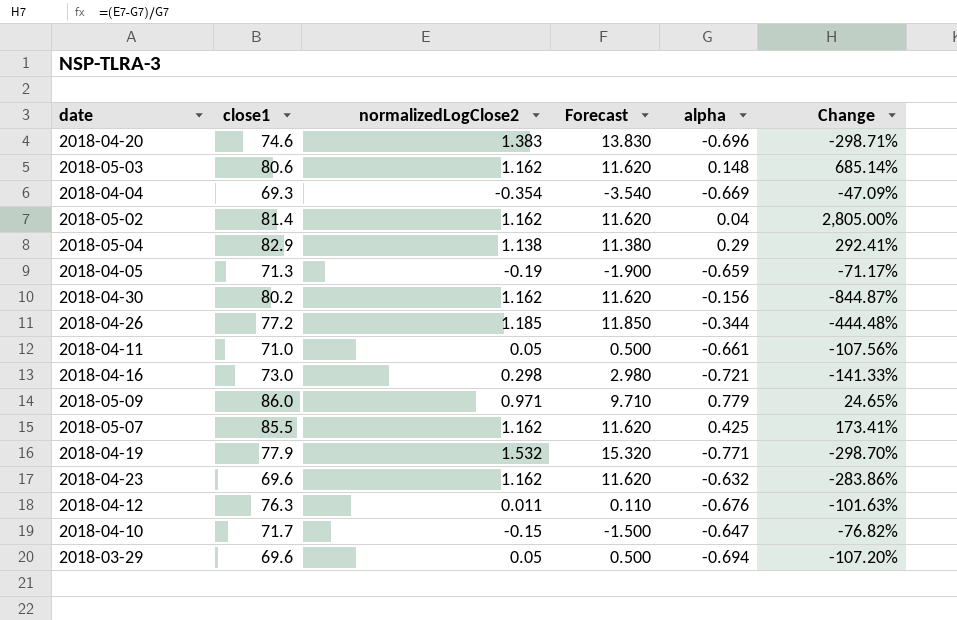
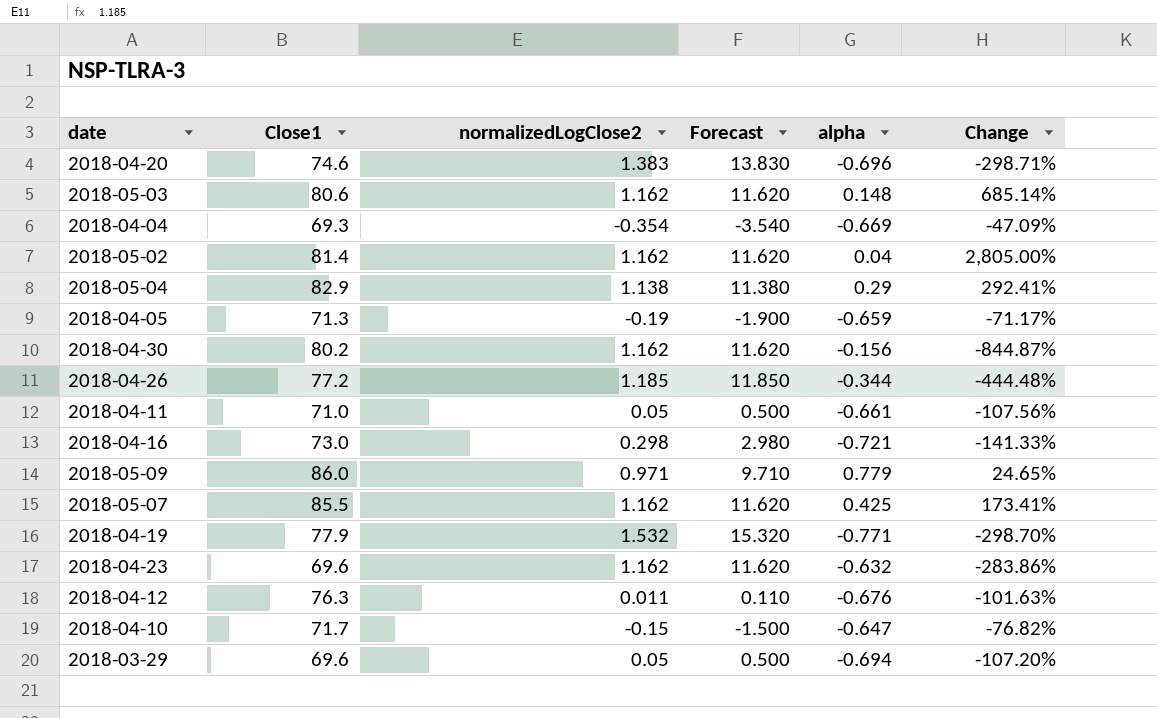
column name: close1 -> Close1

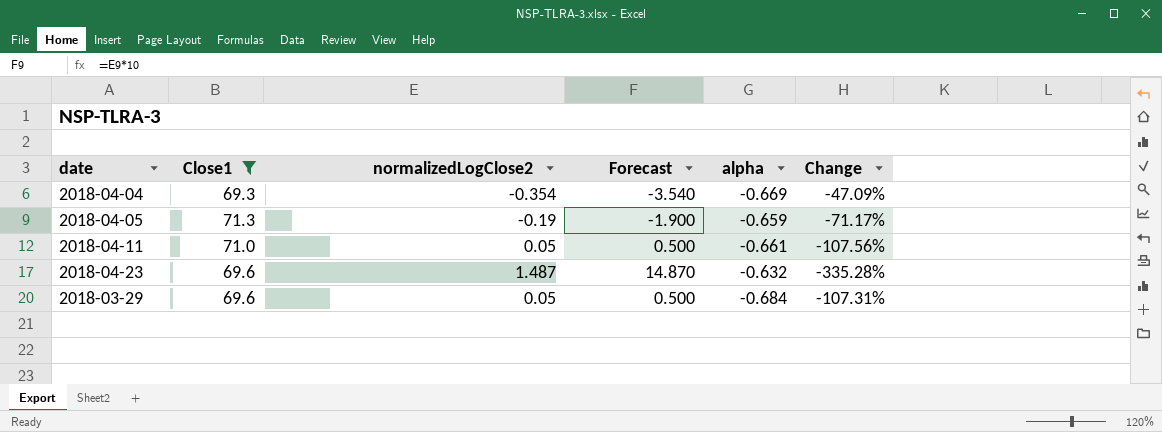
filter: none -> Close1 <= 71.3
2018-04-23 | normalizedLogClose2: 1.162 -> 1.487
2018-04-23 | Forecast: 11.620 -> 14.870
2018-04-23 | Change: -283.86% -> -335.28%
2018-03-29 | alpha: -0.694 -> -0.684
2018-03-29 | Change: -107.20% -> -107.31%

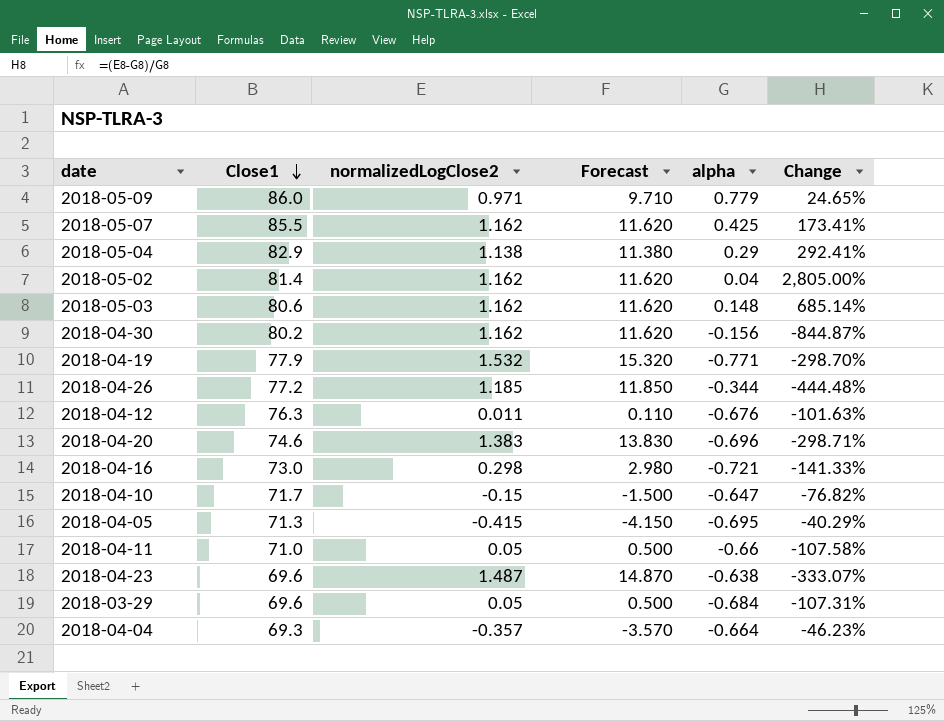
filter: Close1 <= 71.3 -> none
row order: none -> Close1 descending
2018-04-05 | normalizedLogClose2: -0.19 -> -0.415
2018-04-05 | Forecast: -1.900 -> -4.150
2018-04-05 | alpha: -0.659 -> -0.695
2018-04-05 | Change: -71.17% -> -40.29%
2018-04-11 | alpha: -0.661 -> -0.66
2018-04-11 | Change: -107.56% -> -107.58%
2018-04-23 | alpha: -0.632 -> -0.638
2018-04-23 | Change: -335.28% -> -333.07%
2018-04-04 | normalizedLogClose2: -0.354 -> -0.357
2018-04-04 | Forecast: -3.540 -> -3.570
2018-04-04 | alpha: -0.669 -> -0.664
2018-04-04 | Change: -47.09% -> -46.23%

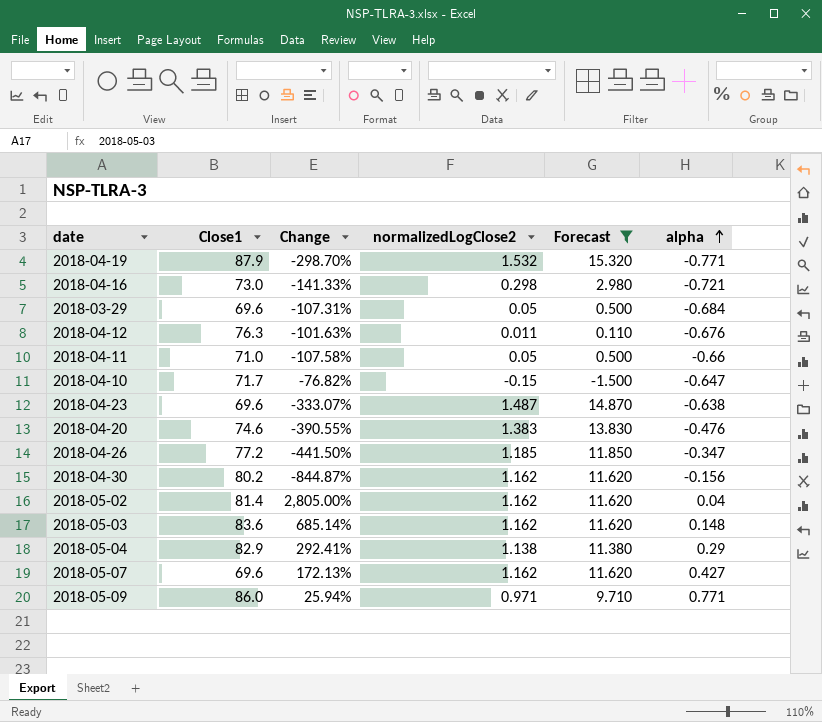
filter: none -> Forecast >= -1.500
row order: Close1 descending -> alpha ascending
column Change | position: 6 -> 3
2018-04-19 | Close1: 77.9 -> 87.9
2018-04-20 | Change: -298.71% -> -390.55%
2018-04-20 | alpha: -0.696 -> -0.476
2018-04-26 | Change: -444.48% -> -441.50%
2018-04-26 | alpha: -0.344 -> -0.347
2018-05-03 | Close1: 80.6 -> 83.6
2018-05-07 | Close1: 85.5 -> 69.6
2018-05-07 | Change: 173.41% -> 172.13%
2018-05-07 | alpha: 0.425 -> 0.427
2018-05-09 | Change: 24.65% -> 25.94%
2018-05-09 | alpha: 0.779 -> 0.771

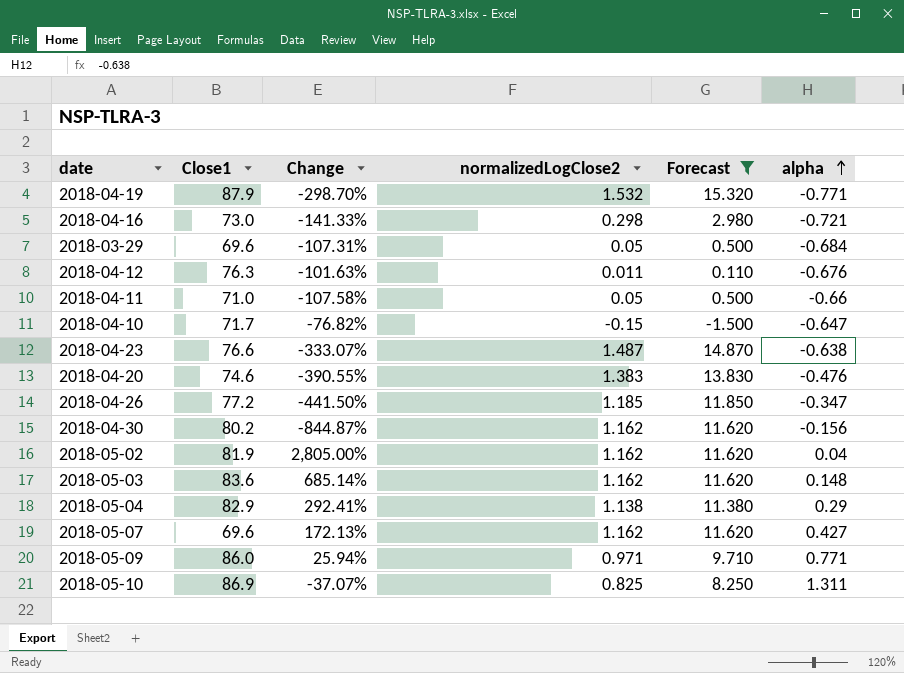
2018-04-23 | Close1: 69.6 -> 76.6
2018-05-02 | Close1: 81.4 -> 81.9
row 2018-05-10: none -> 86.9 | -37.07% | 0.825 | 8.250 | 1.311

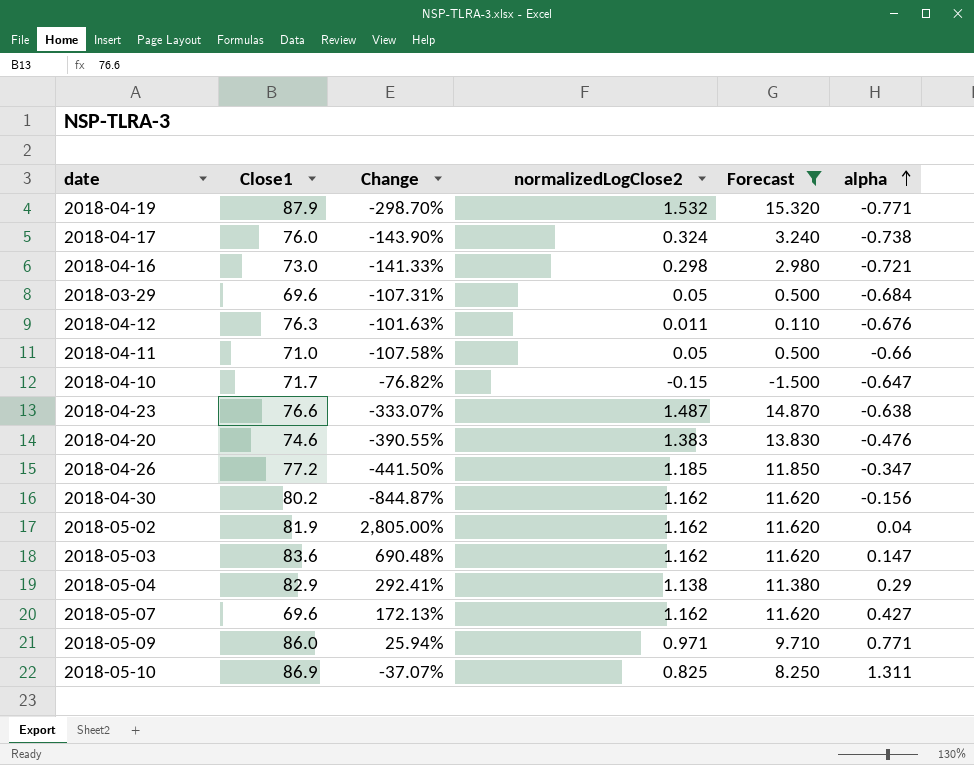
row 2018-04-17: none -> 76.0 | -143.90% | 0.324 | 3.240 | -0.738
2018-05-03 | Change: 685.14% -> 690.48%
2018-05-03 | alpha: 0.148 -> 0.147

